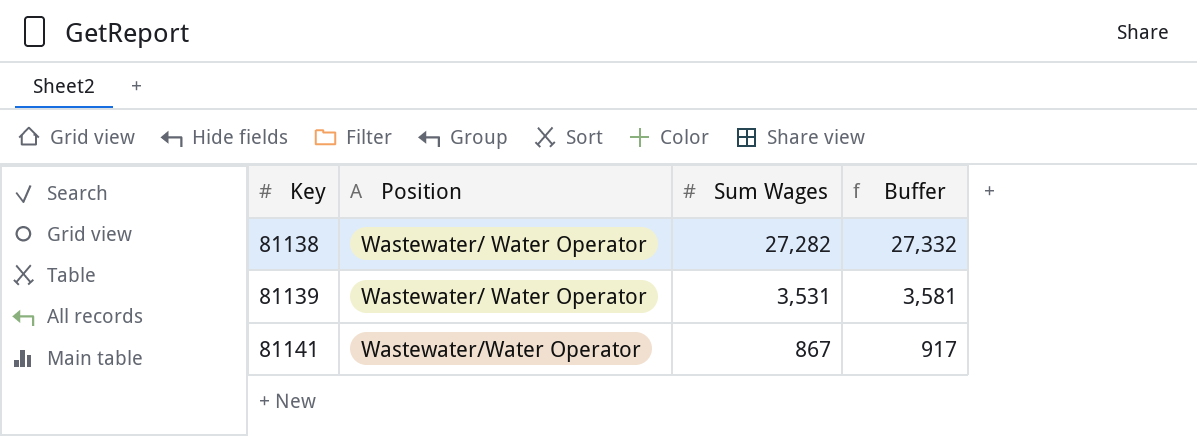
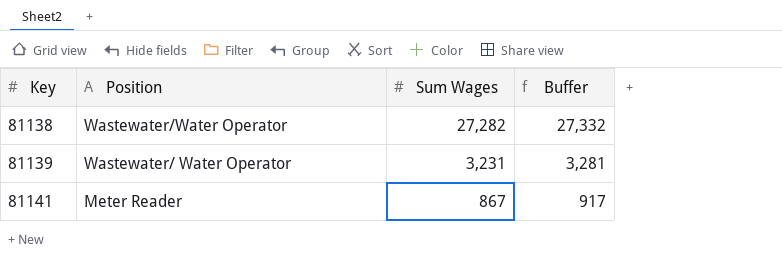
81138 | Position: Wastewater/ Water Operator -> Wastewater/Water Operator
81139 | Sum Wages: 3,531 -> 3,231
81139 | Buffer: 3,581 -> 3,281
81141 | Position: Wastewater/Water Operator -> Meter Reader

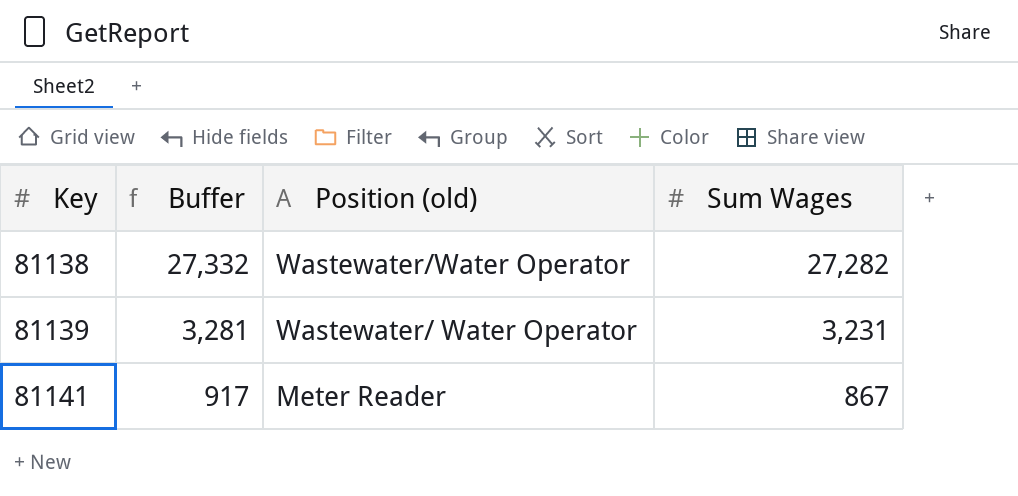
column Buffer | position: 4 -> 2
column name: Position -> Position (old)

